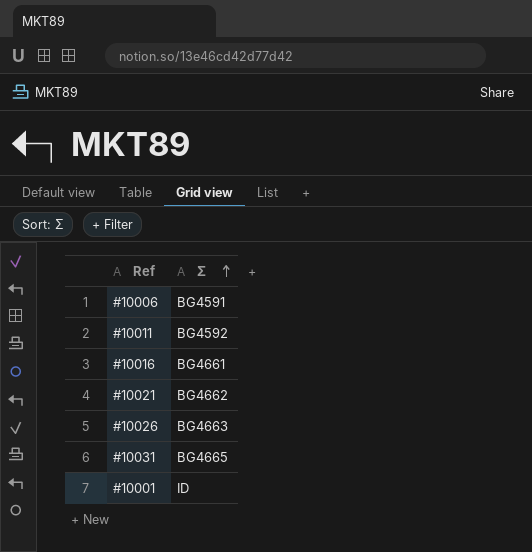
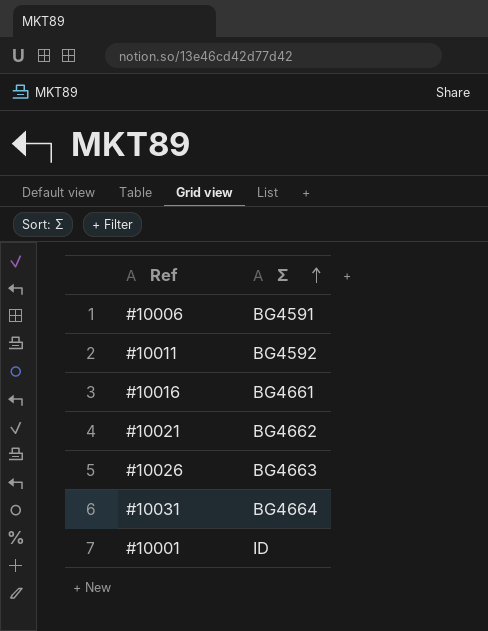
#10031 | Σ: BG4665 -> BG4664

